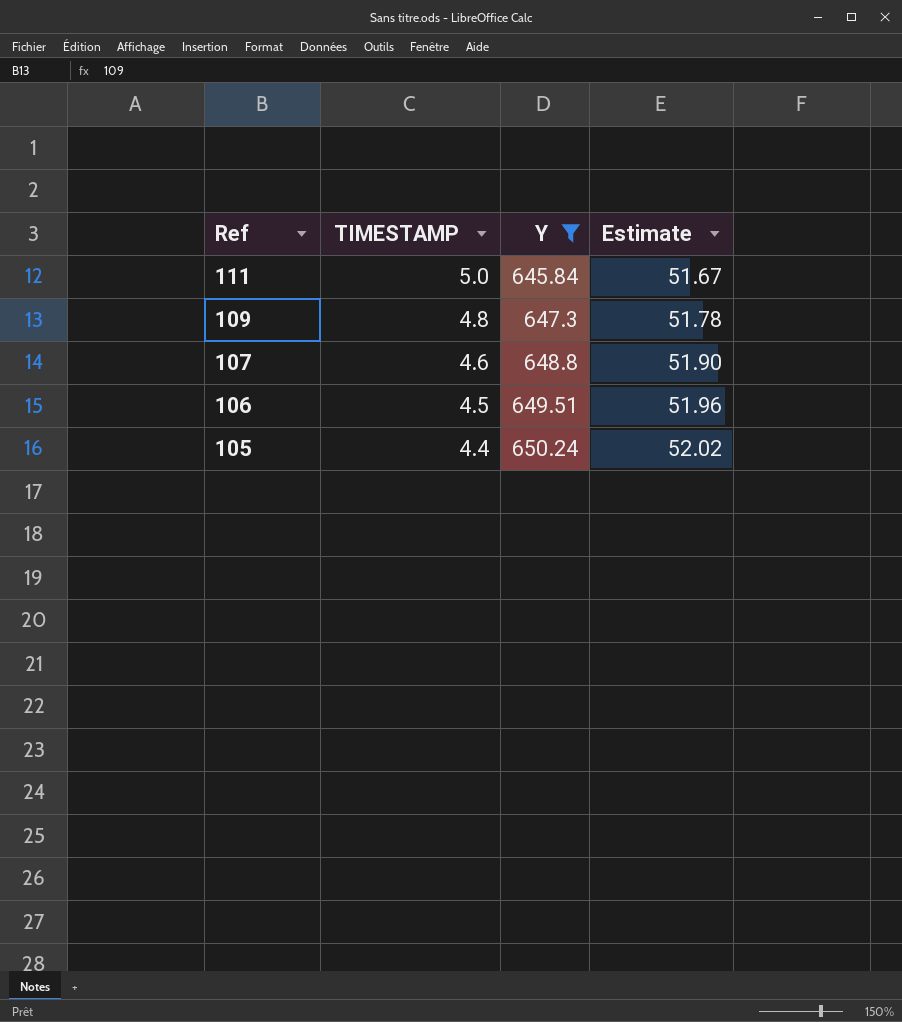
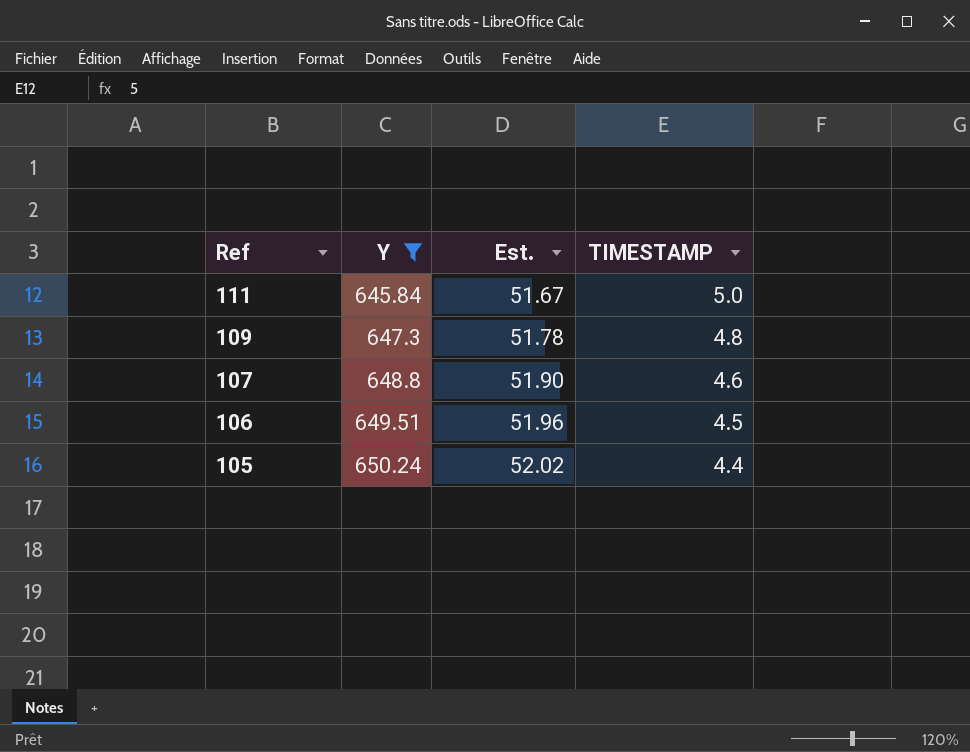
column name: Estimate -> Est.
column TIMESTAMP | position: 2 -> 4

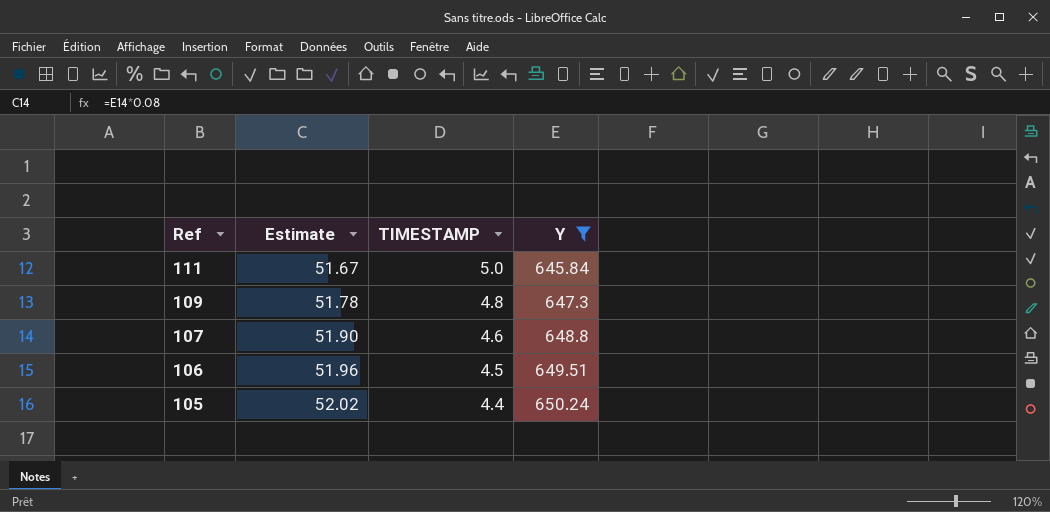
column name: Est. -> Estimate
column Y | position: 2 -> 4

